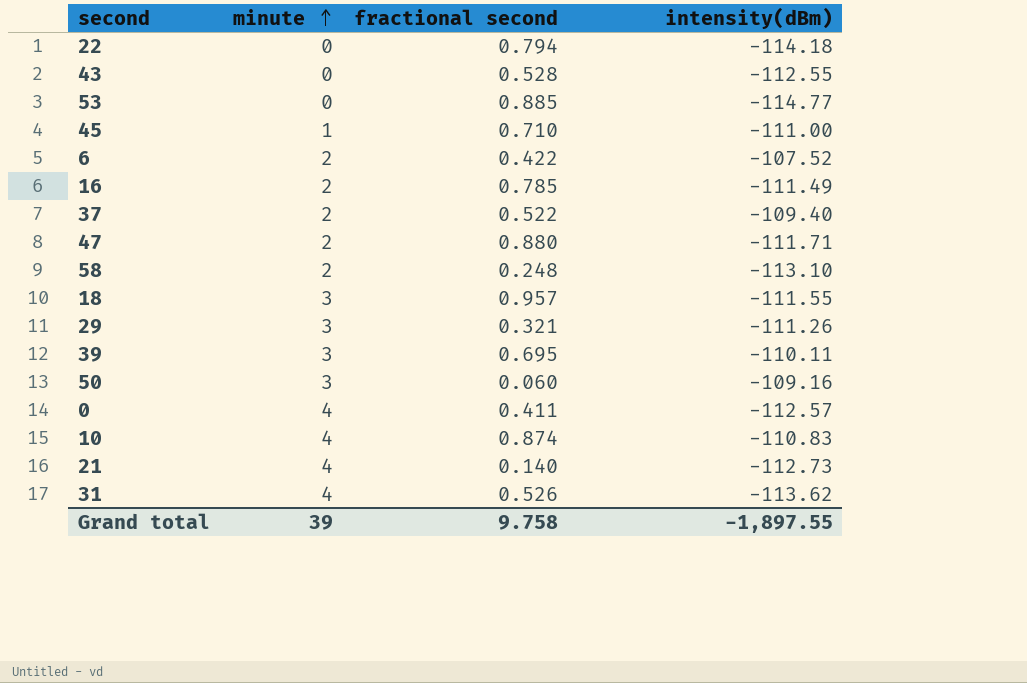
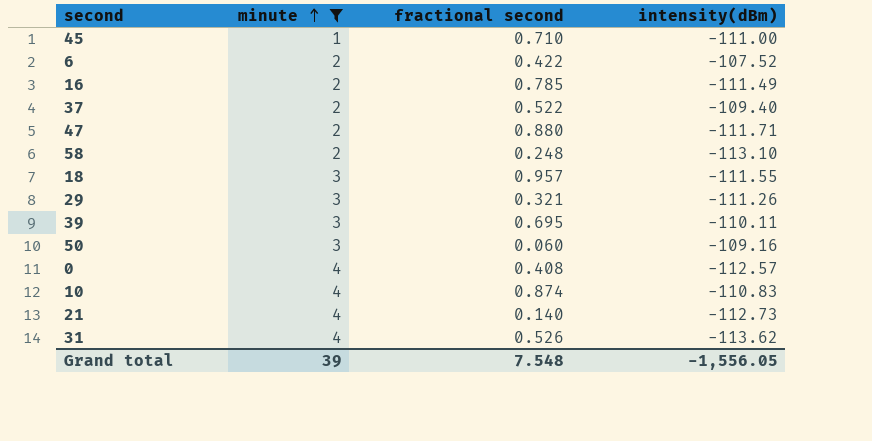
filter: none -> minute != 0
0 | fractional second: 0.411 -> 0.408
Grand total | fractional second: 9.758 -> 7.548
Grand total | intensity(dBm): -1,897.55 -> -1,556.05

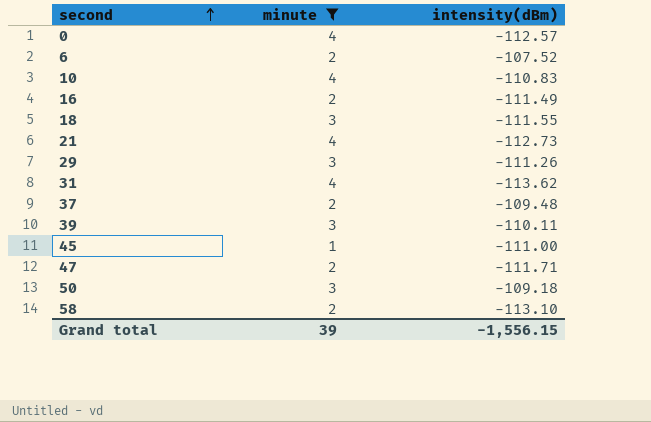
row order: minute ascending -> second ascending
column fractional second | position: 3 -> none
37 | intensity(dBm): -109.40 -> -109.48
50 | intensity(dBm): -109.16 -> -109.18
Grand total | intensity(dBm): -1,556.05 -> -1,556.15

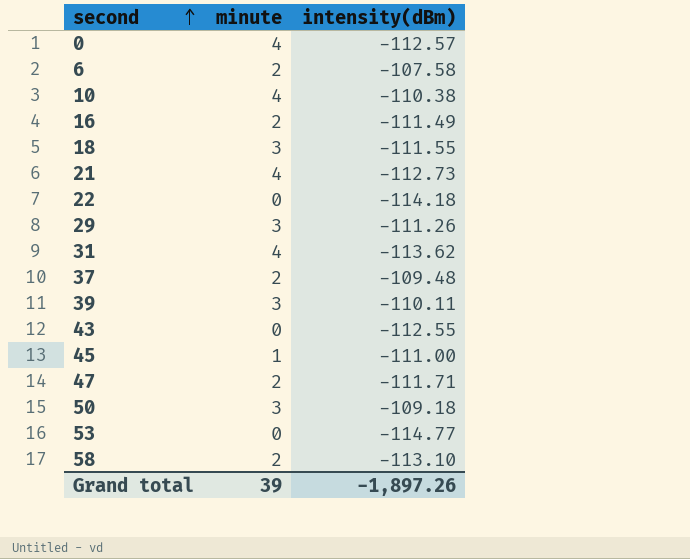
filter: minute != 0 -> none
6 | intensity(dBm): -107.52 -> -107.58
10 | intensity(dBm): -110.83 -> -110.38
Grand total | intensity(dBm): -1,556.15 -> -1,897.26

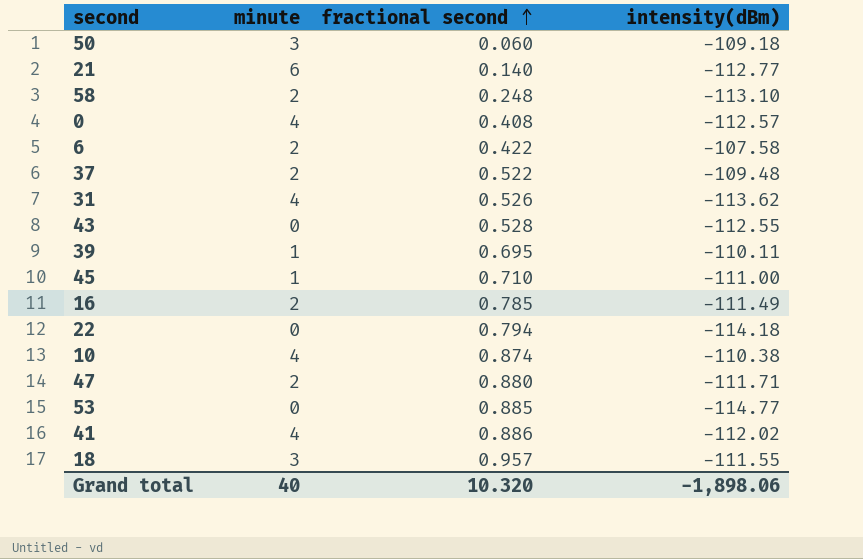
row order: second ascending -> fractional second ascending
column fractional second | position: none -> 3
row 29: 3 | -111.26 -> none
21 | minute: 4 -> 6
21 | intensity(dBm): -112.73 -> -112.77
39 | minute: 3 -> 1
row 41: none -> 4 | 0.886 | -112.02
Grand total | minute: 39 -> 40
Grand total | intensity(dBm): -1,897.26 -> -1,898.06

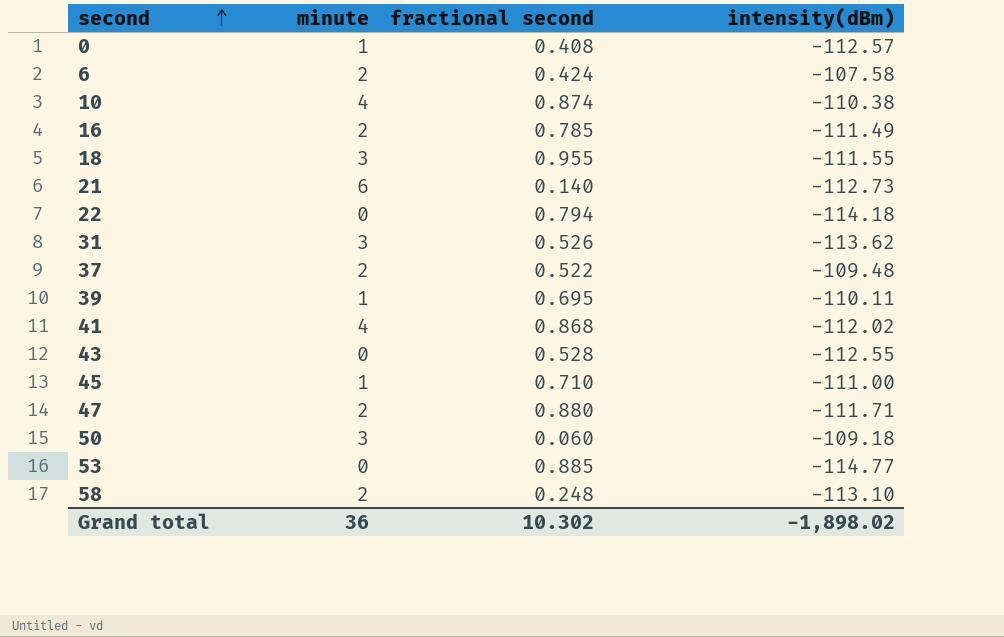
row order: fractional second ascending -> second ascending
0 | minute: 4 -> 1
6 | fractional second: 0.422 -> 0.424
18 | fractional second: 0.957 -> 0.955
21 | intensity(dBm): -112.77 -> -112.73
31 | minute: 4 -> 3
41 | fractional second: 0.886 -> 0.868
Grand total | minute: 40 -> 36
Grand total | fractional second: 10.320 -> 10.302
Grand total | intensity(dBm): -1,898.06 -> -1,898.02

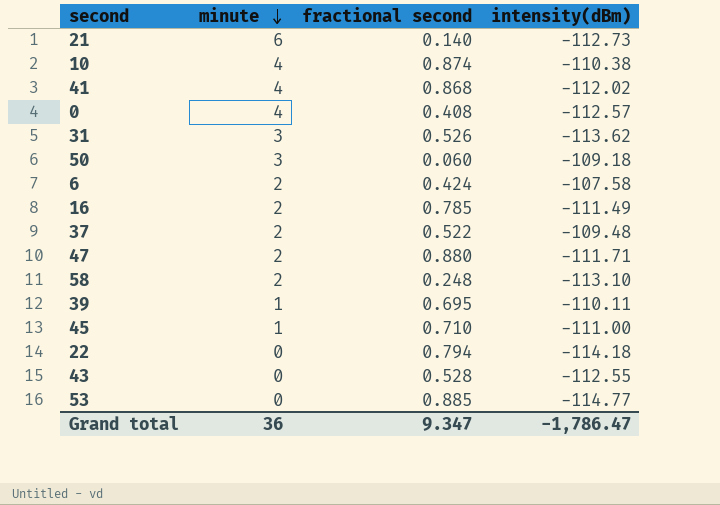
row order: second ascending -> minute descending
row 18: 3 | 0.955 | -111.55 -> none
0 | minute: 1 -> 4
Grand total | fractional second: 10.302 -> 9.347
Grand total | intensity(dBm): -1,898.02 -> -1,786.47

